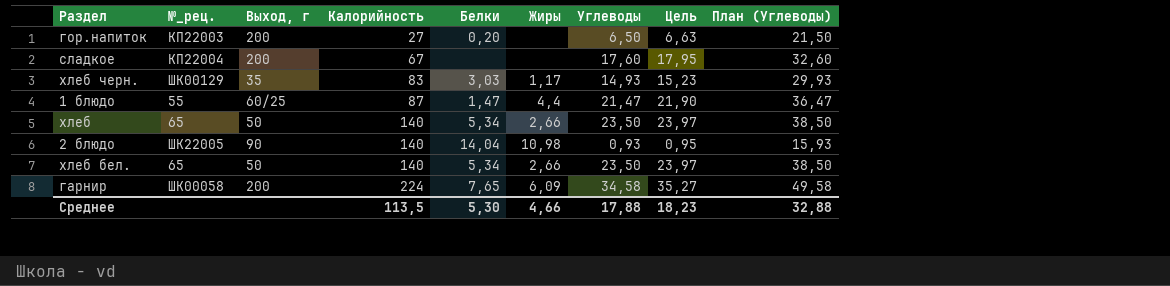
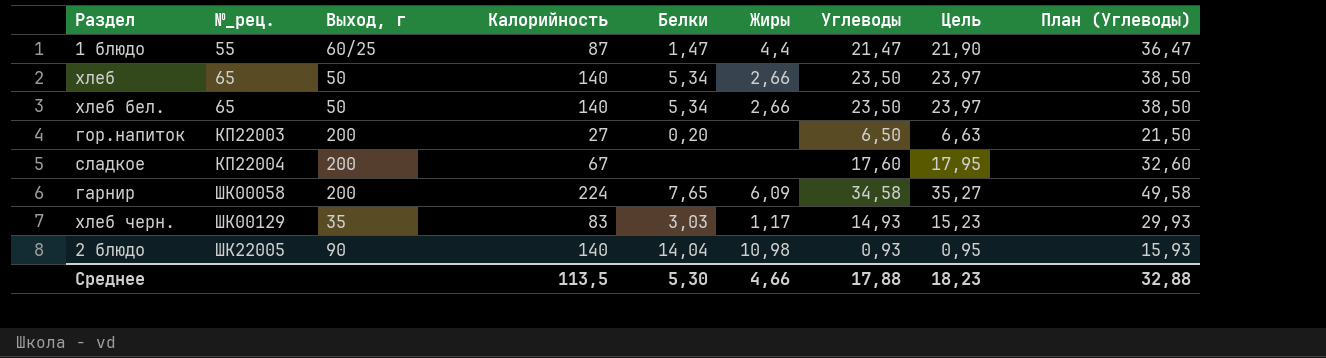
row order: Калорийность ascending -> №_рец. ascending

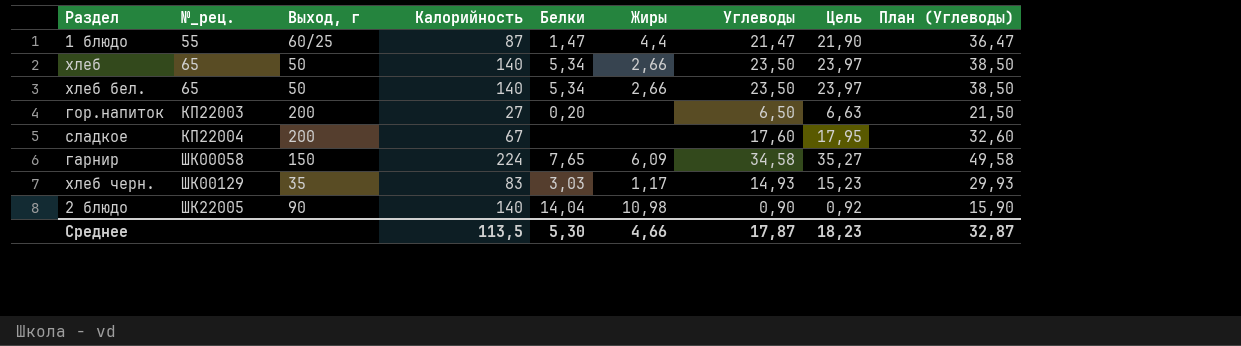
гарнир | Выход, г: 200 -> 150
2 блюдо | Углеводы: 0,93 -> 0,90
2 блюдо | Цель: 0,95 -> 0,92
2 блюдо | План (Углеводы): 15,93 -> 15,90
Среднее | Углеводы: 17,88 -> 17,87
Среднее | План (Углеводы): 32,88 -> 32,87

